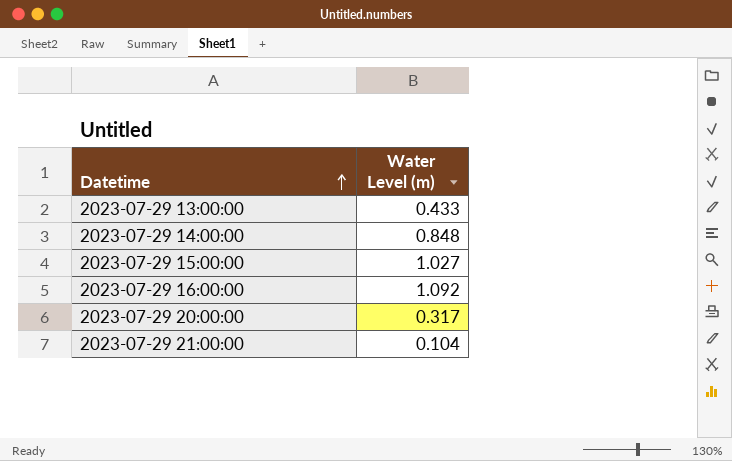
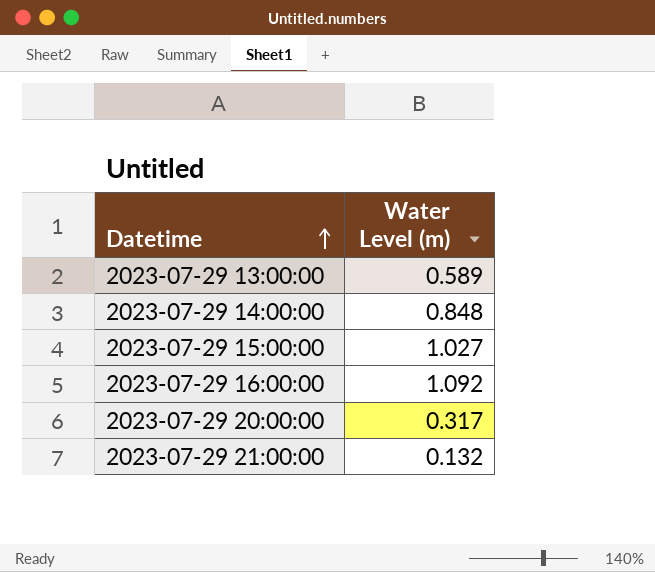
2023-07-29 13:00:00 | Water Level (m): 0.433 -> 0.589
2023-07-29 21:00:00 | Water Level (m): 0.104 -> 0.132

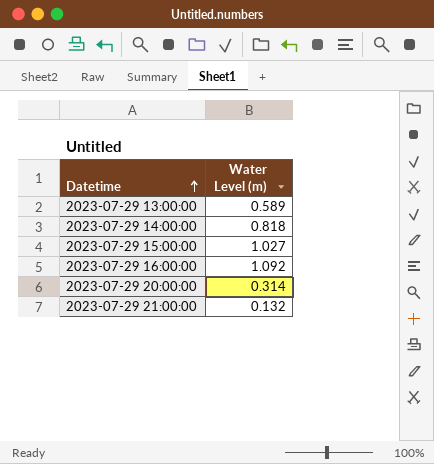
2023-07-29 14:00:00 | Water Level (m): 0.848 -> 0.818
2023-07-29 20:00:00 | Water Level (m): 0.317 -> 0.314

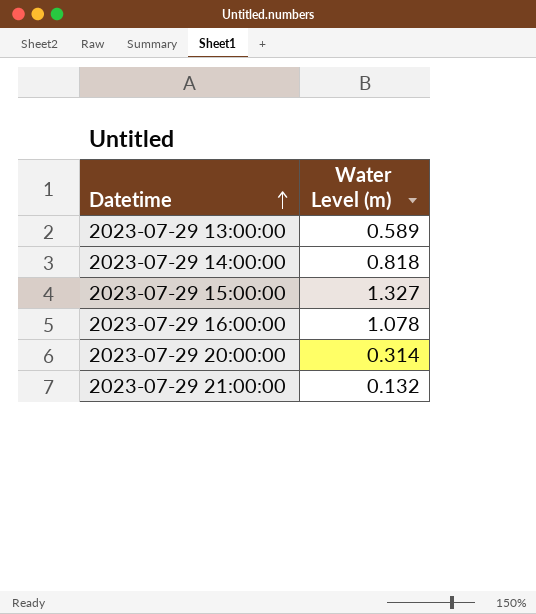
2023-07-29 15:00:00 | Water Level (m): 1.027 -> 1.327
2023-07-29 16:00:00 | Water Level (m): 1.092 -> 1.078

